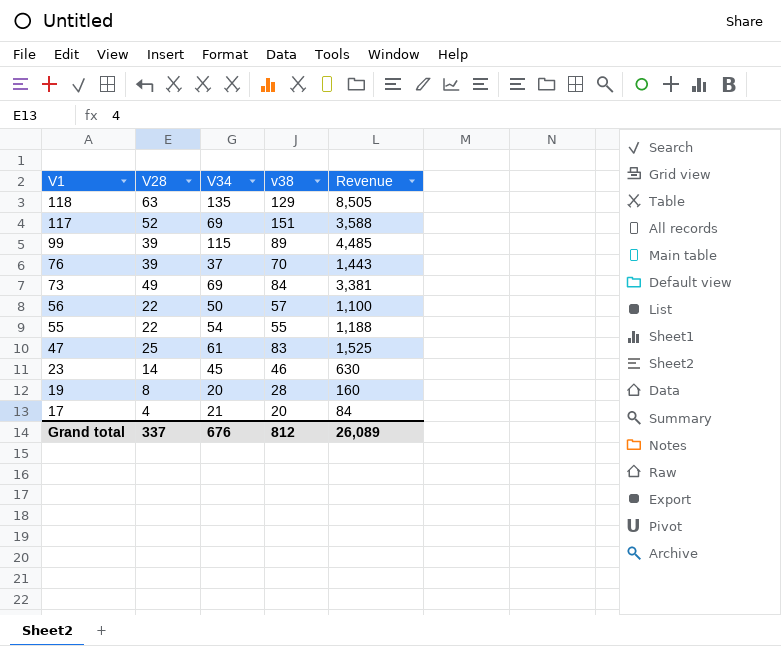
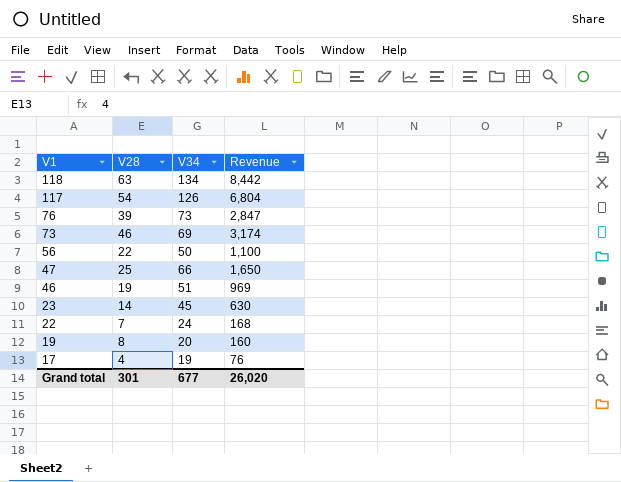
column v38 | position: 4 -> none
row 99: 39 | 115 | 89 | 4,485 -> none
row 55: 22 | 54 | 55 | 1,188 -> none
118 | V34: 135 -> 134
118 | Revenue: 8,505 -> 8,442
117 | V28: 52 -> 54
117 | V34: 69 -> 126
117 | Revenue: 3,588 -> 6,804
76 | V34: 37 -> 73
76 | Revenue: 1,443 -> 2,847
73 | V28: 49 -> 46
73 | Revenue: 3,381 -> 3,174
47 | V34: 61 -> 66
47 | Revenue: 1,525 -> 1,650
row 46: none -> 19 | 51 | 969
row 22: none -> 7 | 24 | 168
17 | V34: 21 -> 19
17 | Revenue: 84 -> 76
Grand total | V28: 337 -> 301
Grand total | V34: 676 -> 677
Grand total | Revenue: 26,089 -> 26,020

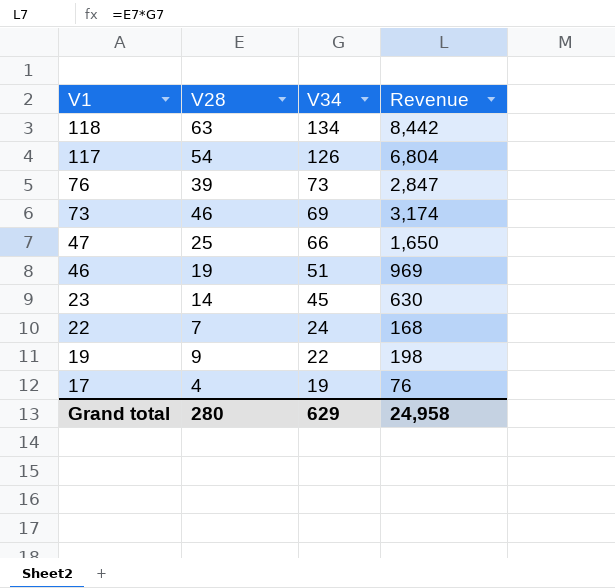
row 56: 22 | 50 | 1,100 -> none
19 | V28: 8 -> 9
19 | V34: 20 -> 22
19 | Revenue: 160 -> 198
Grand total | V28: 301 -> 280
Grand total | V34: 677 -> 629
Grand total | Revenue: 26,020 -> 24,958

